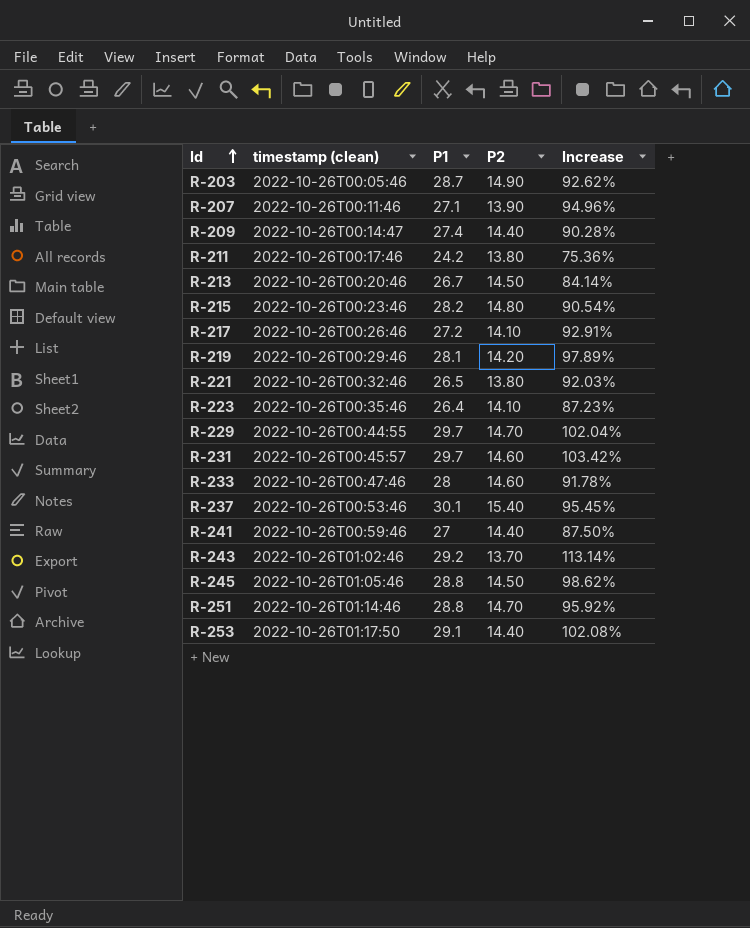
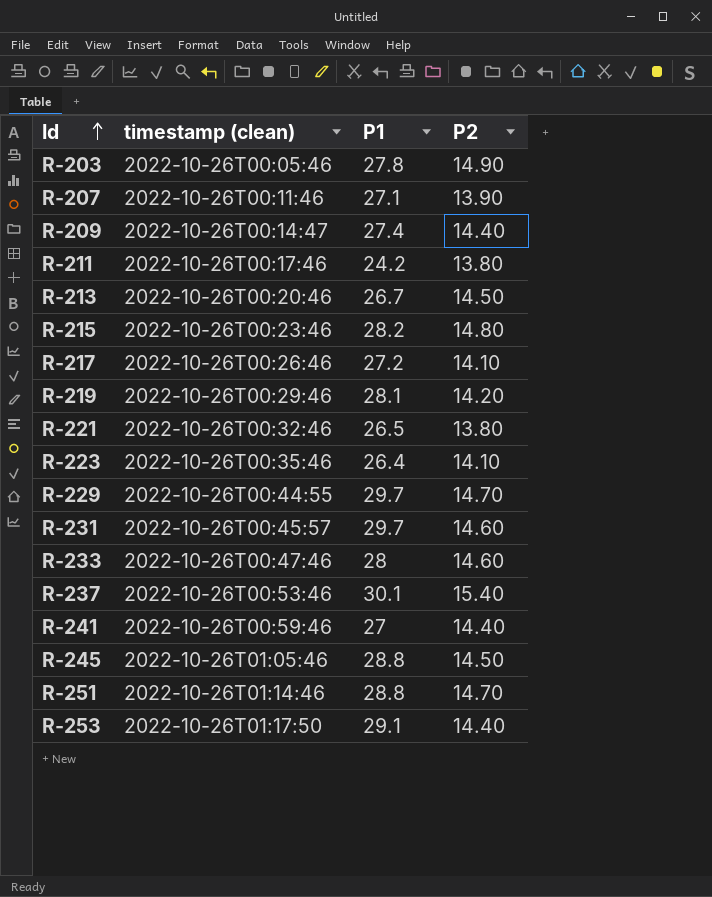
column Increase | formula: ([P1] - [P2]) / [P2] -> none
row R-243: 2022-10-26T01:02:46 | 29.2 | 13.70 | 113.14% -> none
R-203 | P1: 28.7 -> 27.8

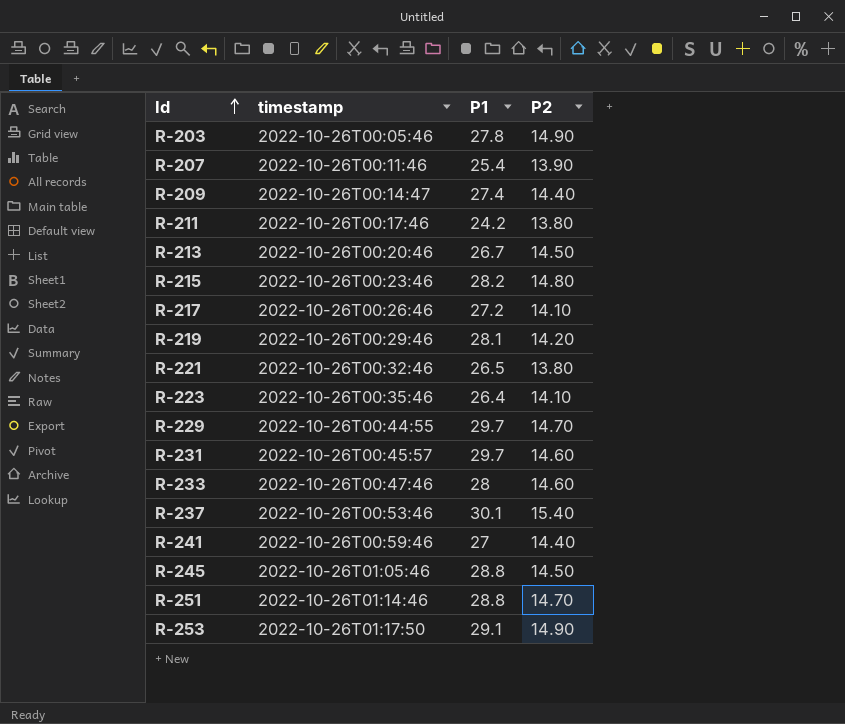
column name: timestamp (clean) -> timestamp
R-207 | P1: 27.1 -> 25.4
R-253 | P2: 14.40 -> 14.90

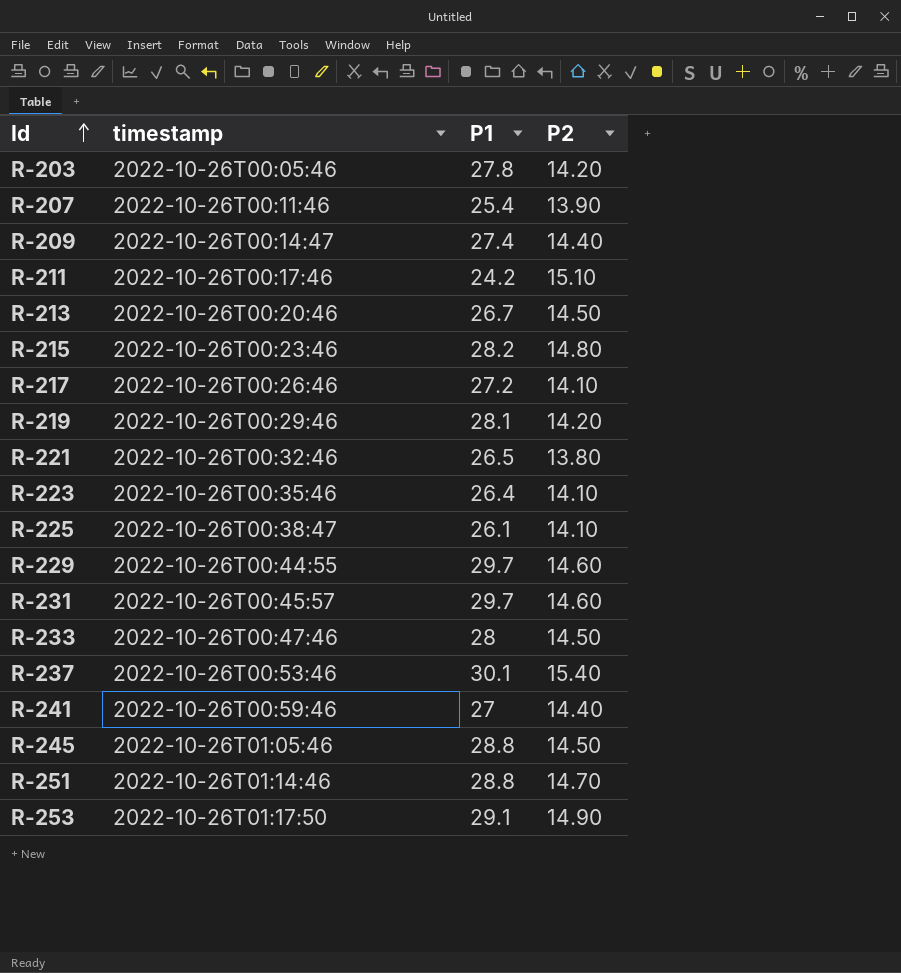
R-203 | P2: 14.90 -> 14.20
R-211 | P2: 13.80 -> 15.10
row R-225: none -> 2022-10-26T00:38:47 | 26.1 | 14.10
R-229 | P2: 14.70 -> 14.60
R-233 | P2: 14.60 -> 14.50

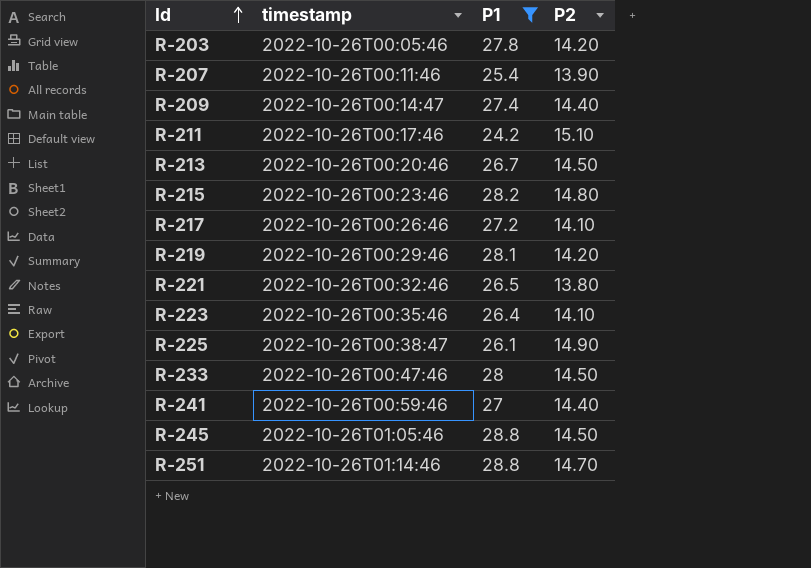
filter: none -> P1 <= 28.8
R-225 | P2: 14.10 -> 14.90

